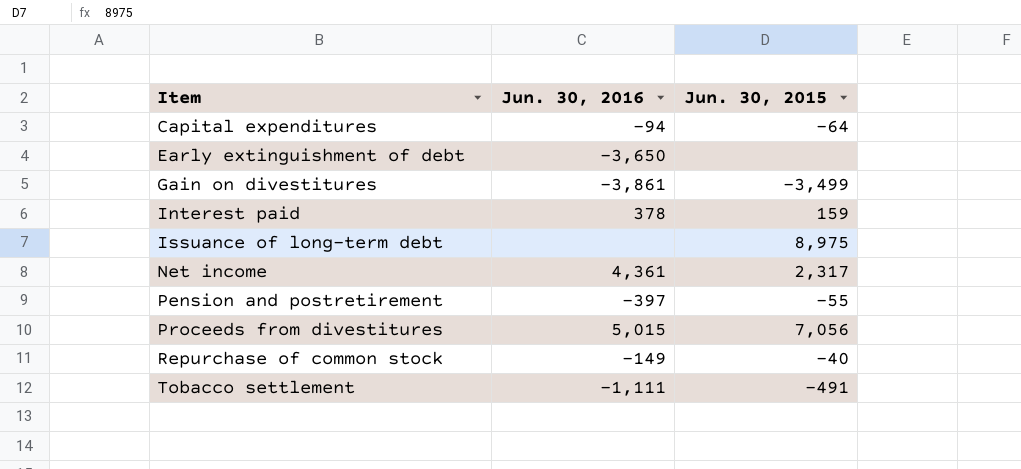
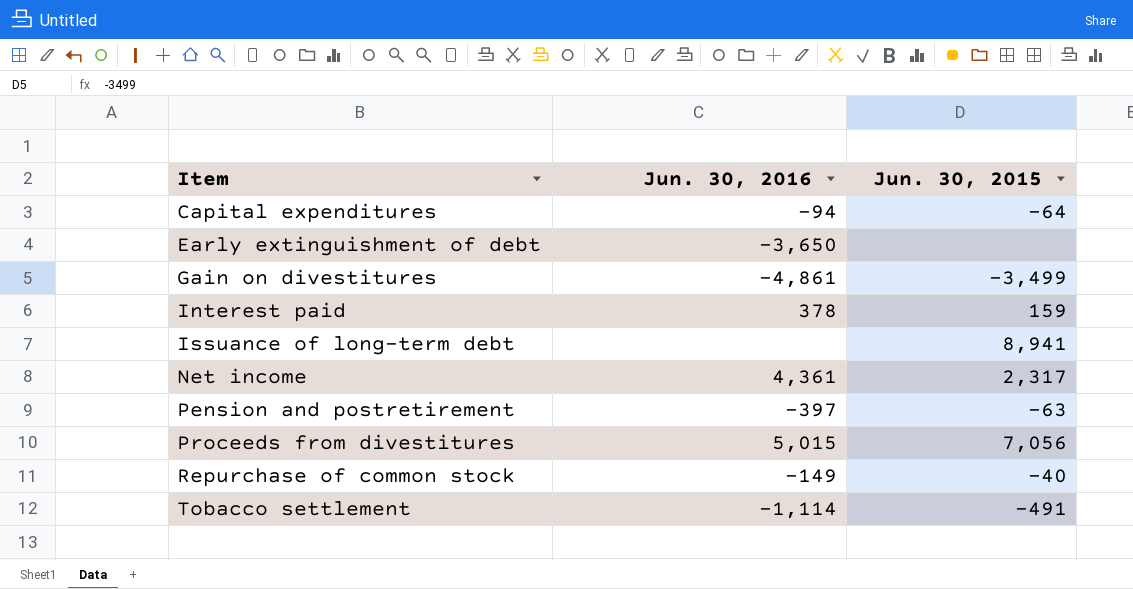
Gain on divestitures | Jun. 30, 2016: -3,861 -> -4,861
Issuance of long-term debt | Jun. 30, 2015: 8,975 -> 8,941
Pension and postretirement | Jun. 30, 2015: -55 -> -63
Tobacco settlement | Jun. 30, 2016: -1,111 -> -1,114

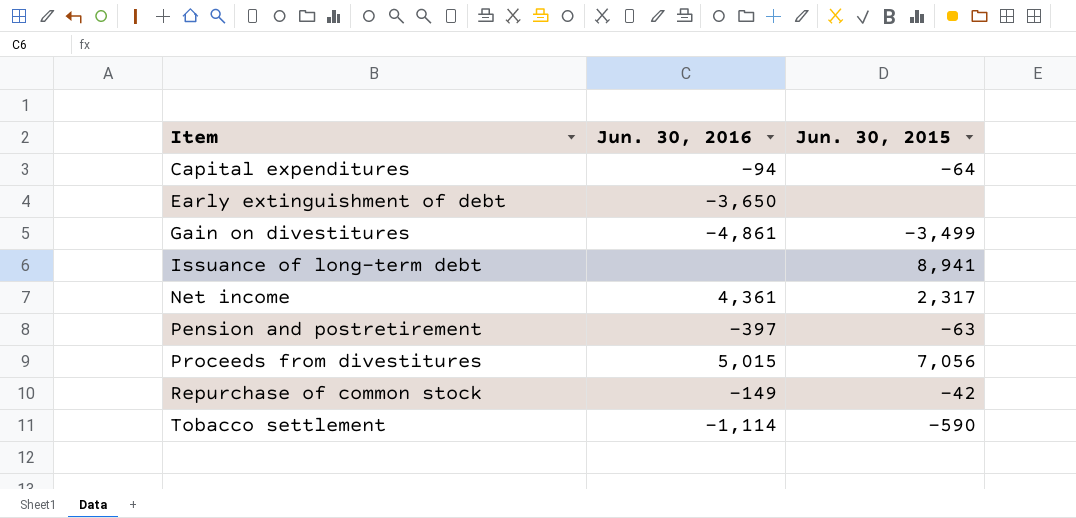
row Interest paid: 378 | 159 -> none
Repurchase of common stock | Jun. 30, 2015: -40 -> -42
Tobacco settlement | Jun. 30, 2015: -491 -> -590

